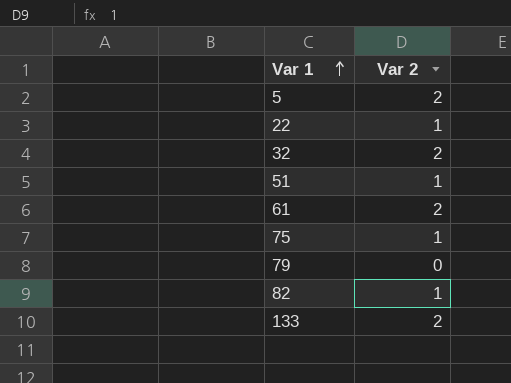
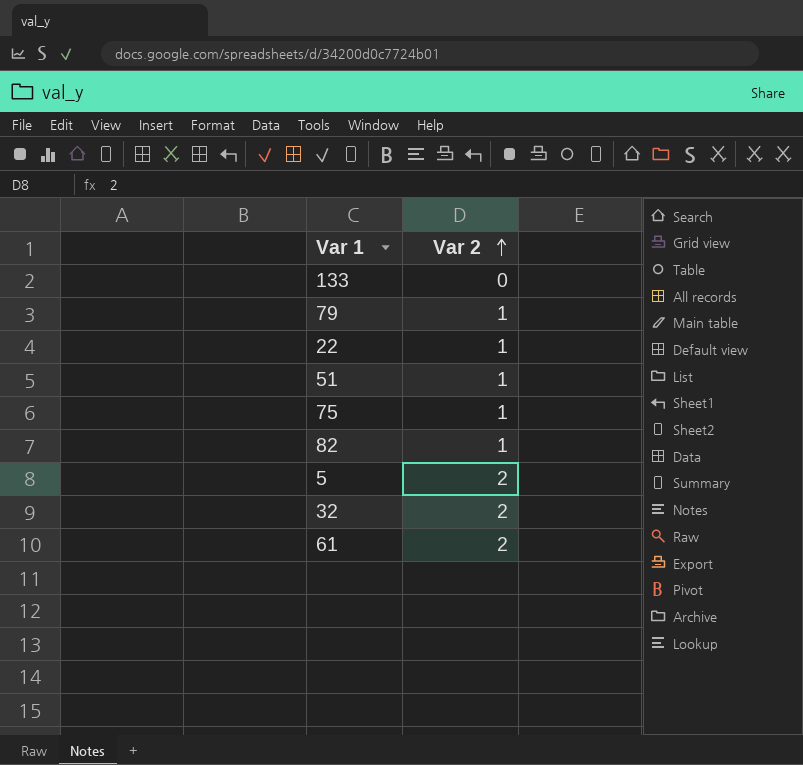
row order: Var 1 ascending -> Var 2 ascending
133 | Var 2: 2 -> 0
79 | Var 2: 0 -> 1

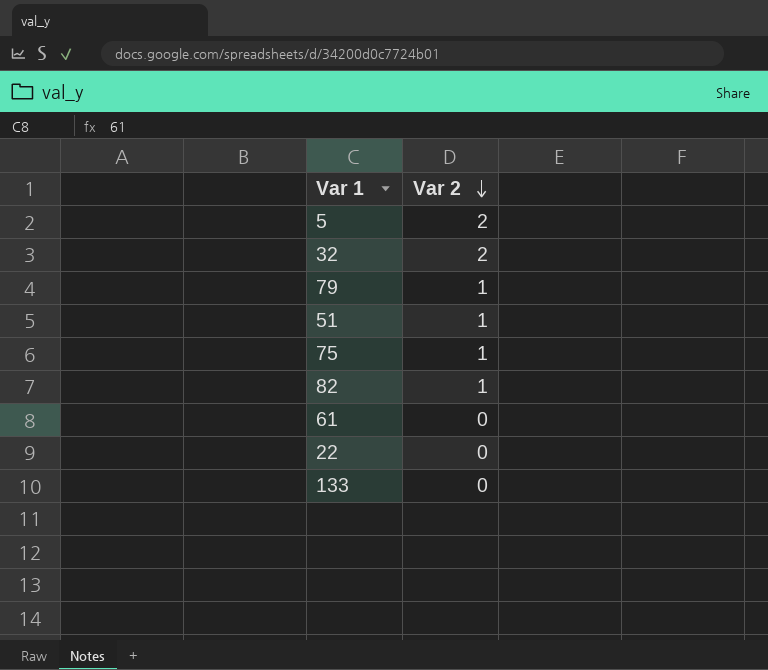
row order: Var 2 ascending -> Var 2 descending
61 | Var 2: 2 -> 0
22 | Var 2: 1 -> 0

